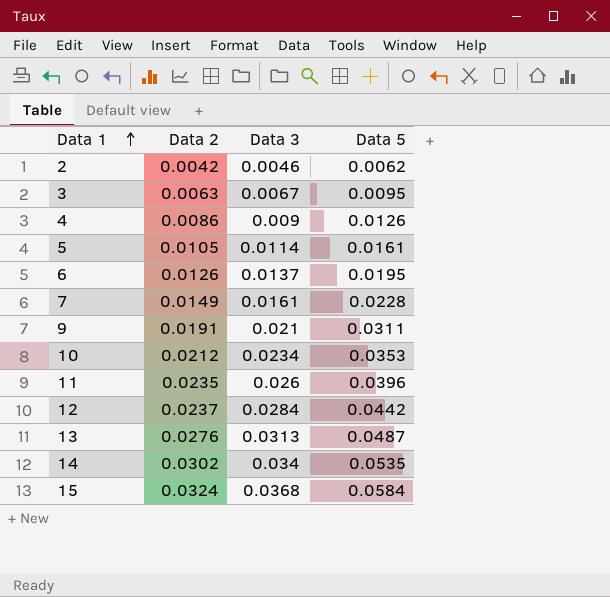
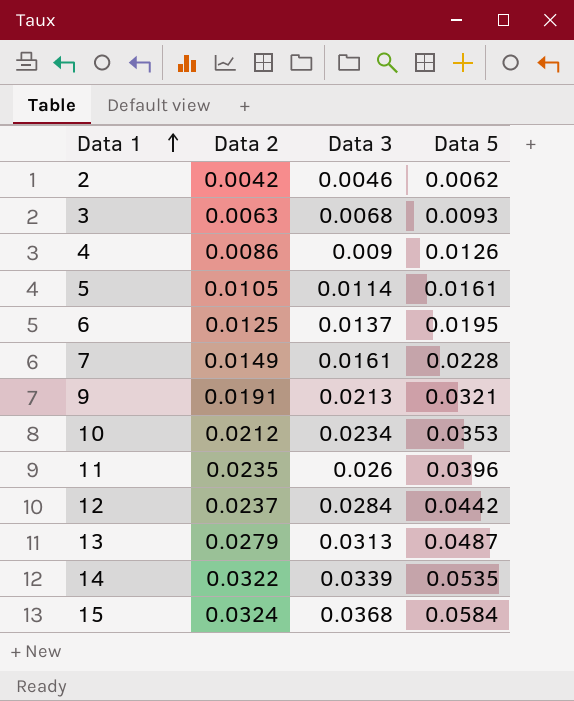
3 | Data 3: 0.0067 -> 0.0068
3 | Data 5: 0.0095 -> 0.0093
6 | Data 2: 0.0126 -> 0.0125
9 | Data 3: 0.021 -> 0.0213
9 | Data 5: 0.0311 -> 0.0321
13 | Data 2: 0.0276 -> 0.0279
14 | Data 2: 0.0302 -> 0.0322
14 | Data 3: 0.034 -> 0.0339

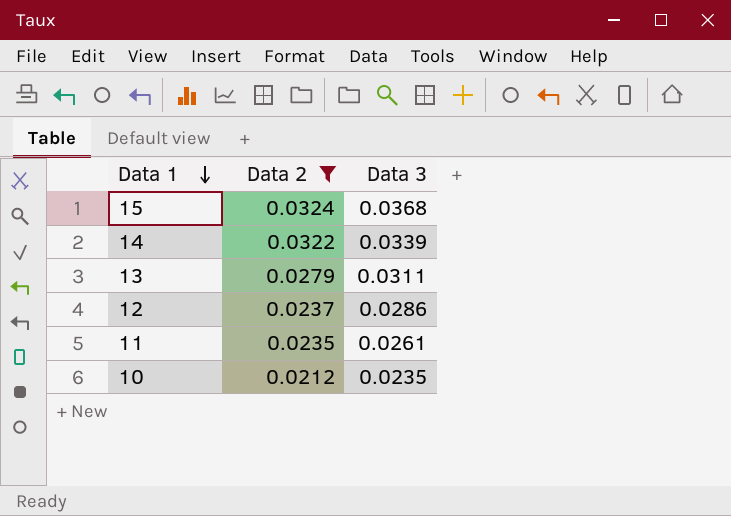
filter: none -> Data 2 >= 0.0212
row order: Data 1 ascending -> Data 1 descending
column Data 5 | position: 4 -> none
13 | Data 3: 0.0313 -> 0.0311
12 | Data 3: 0.0284 -> 0.0286
11 | Data 3: 0.026 -> 0.0261
10 | Data 3: 0.0234 -> 0.0235

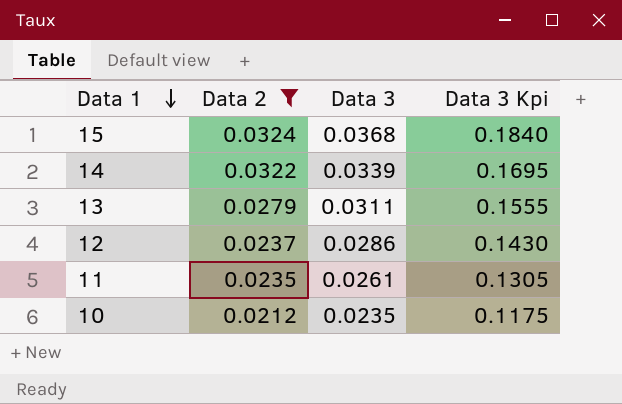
column Data 3 Kpi | formula: none -> [Data 3] * 5

